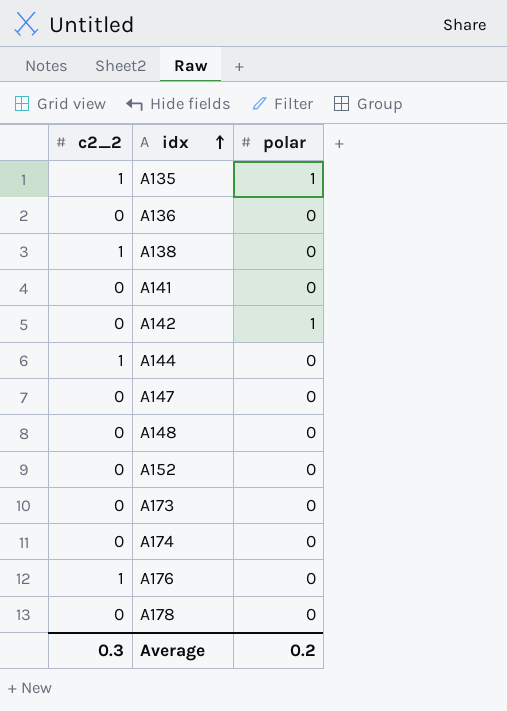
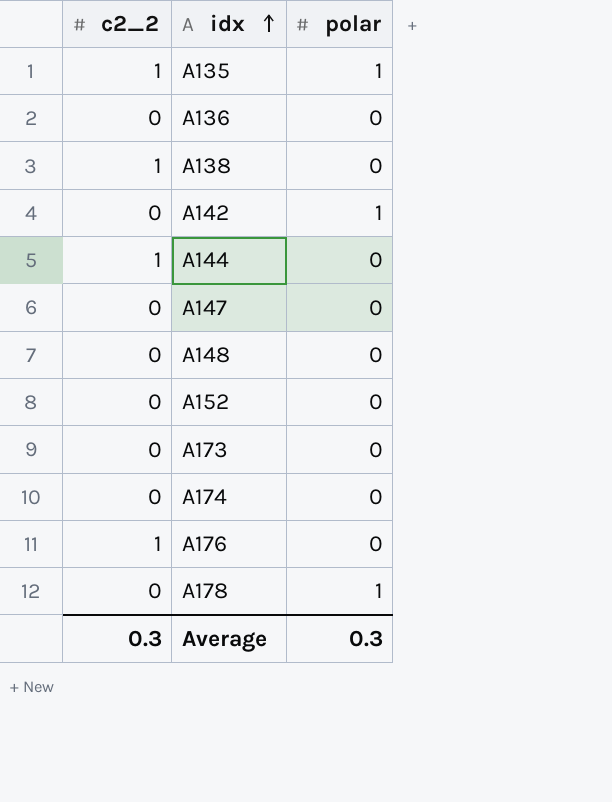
row A141: 0 | 0 -> none
A178 | polar: 0 -> 1
Average | polar: 0.2 -> 0.3

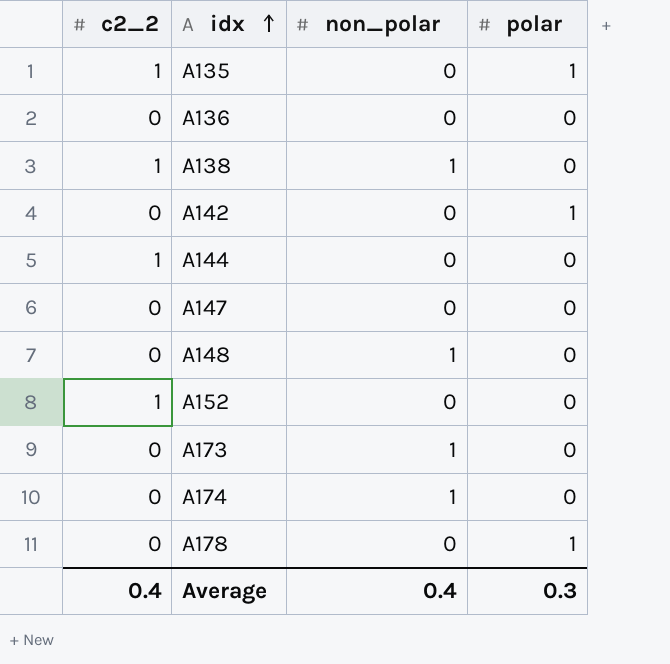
column non_polar | position: none -> 3
row A176: 1 | 0 -> none
A152 | c2_2: 0 -> 1
Average | c2_2: 0.3 -> 0.4

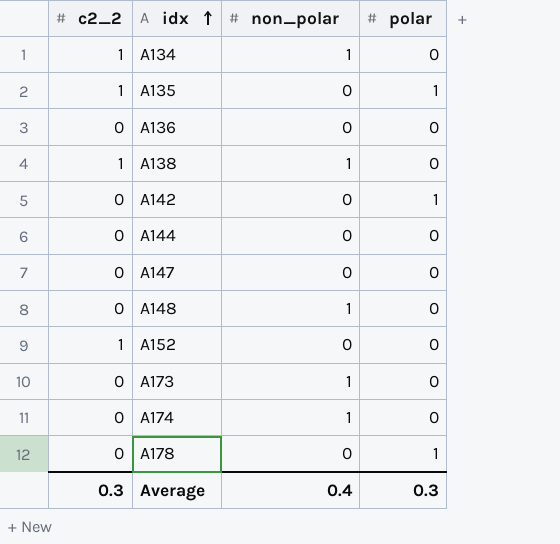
row A134: none -> 1 | 1 | 0
A144 | c2_2: 1 -> 0
Average | c2_2: 0.4 -> 0.3

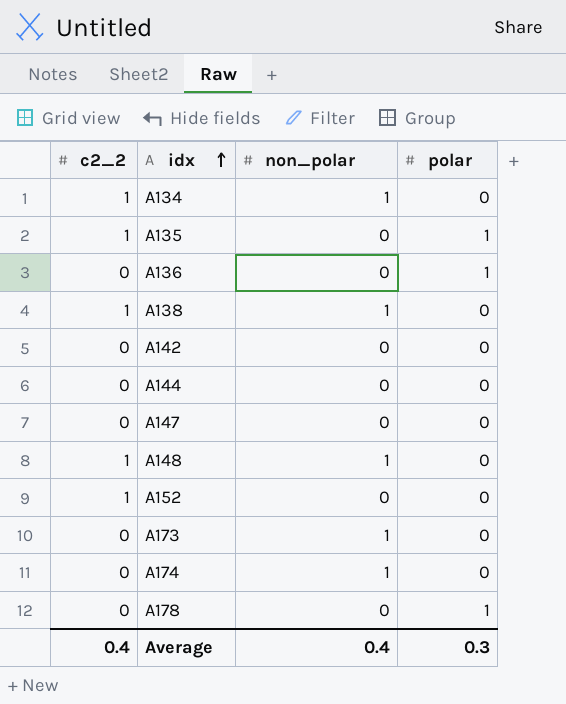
A136 | polar: 0 -> 1
A142 | polar: 1 -> 0
A148 | c2_2: 0 -> 1
Average | c2_2: 0.3 -> 0.4

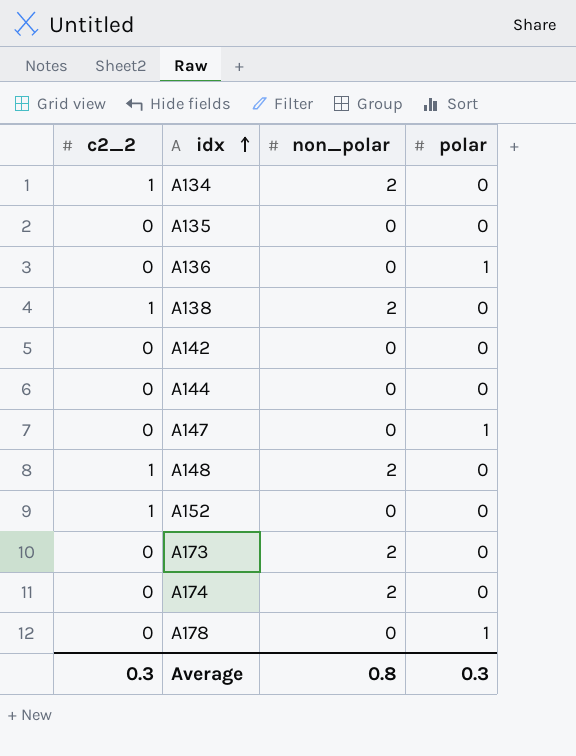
A134 | non_polar: 1 -> 2
A135 | c2_2: 1 -> 0
A135 | polar: 1 -> 0
A138 | non_polar: 1 -> 2
A147 | polar: 0 -> 1
A148 | non_polar: 1 -> 2
A173 | non_polar: 1 -> 2
A174 | non_polar: 1 -> 2
Average | c2_2: 0.4 -> 0.3
Average | non_polar: 0.4 -> 0.8

